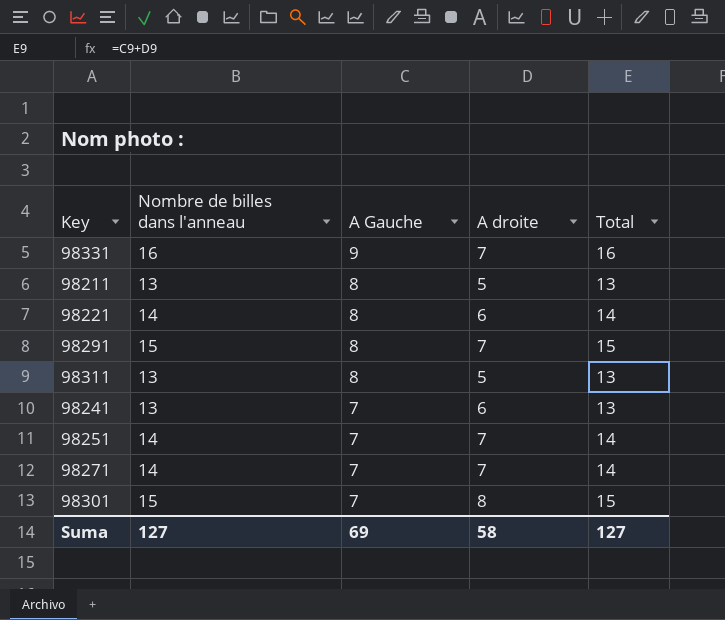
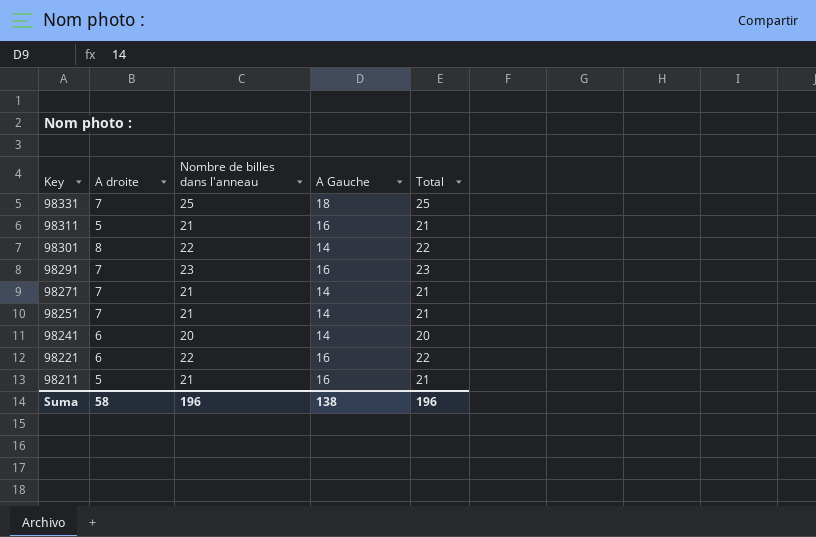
row order: A Gauche descending -> Key descending
column A droite | position: 4 -> 2
98331 | Nombre de billes dans l'anneau: 16 -> 25
98331 | A Gauche: 9 -> 18
98331 | Total: 16 -> 25
98311 | Nombre de billes dans l'anneau: 13 -> 21
98311 | A Gauche: 8 -> 16
98311 | Total: 13 -> 21
98301 | Nombre de billes dans l'anneau: 15 -> 22
98301 | A Gauche: 7 -> 14
98301 | Total: 15 -> 22
98291 | Nombre de billes dans l'anneau: 15 -> 23
98291 | A Gauche: 8 -> 16
98291 | Total: 15 -> 23
98271 | Nombre de billes dans l'anneau: 14 -> 21
98271 | A Gauche: 7 -> 14
98271 | Total: 14 -> 21
98251 | Nombre de billes dans l'anneau: 14 -> 21
98251 | A Gauche: 7 -> 14
98251 | Total: 14 -> 21
98241 | Nombre de billes dans l'anneau: 13 -> 20
98241 | A Gauche: 7 -> 14
98241 | Total: 13 -> 20
98221 | Nombre de billes dans l'anneau: 14 -> 22
98221 | A Gauche: 8 -> 16
98221 | Total: 14 -> 22
98211 | Nombre de billes dans l'anneau: 13 -> 21
98211 | A Gauche: 8 -> 16
98211 | Total: 13 -> 21
Suma | Nombre de billes dans l'anneau: 127 -> 196
Suma | A Gauche: 69 -> 138
Suma | Total: 127 -> 196

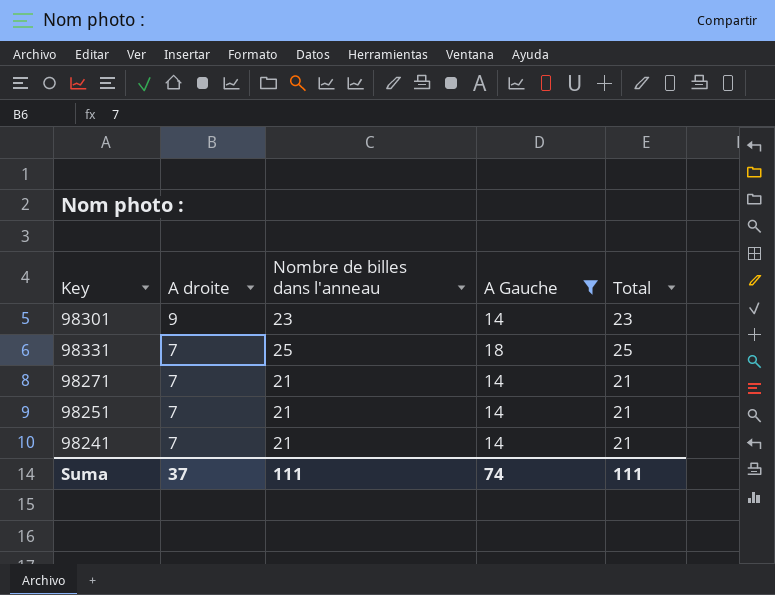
filter: none -> A Gauche != 16
row order: Key descending -> A droite descending
98301 | A droite: 8 -> 9
98301 | Nombre de billes dans l'anneau: 22 -> 23
98301 | Total: 22 -> 23
98241 | A droite: 6 -> 7
98241 | Nombre de billes dans l'anneau: 20 -> 21
98241 | Total: 20 -> 21
Suma | A droite: 58 -> 37
Suma | Nombre de billes dans l'anneau: 196 -> 111
Suma | A Gauche: 138 -> 74
Suma | Total: 196 -> 111

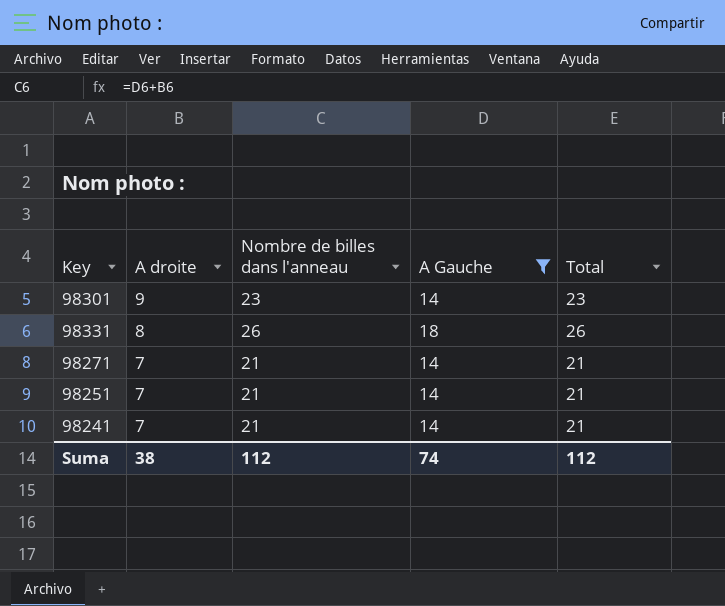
98331 | A droite: 7 -> 8
98331 | Nombre de billes dans l'anneau: 25 -> 26
98331 | Total: 25 -> 26
Suma | A droite: 37 -> 38
Suma | Nombre de billes dans l'anneau: 111 -> 112
Suma | Total: 111 -> 112

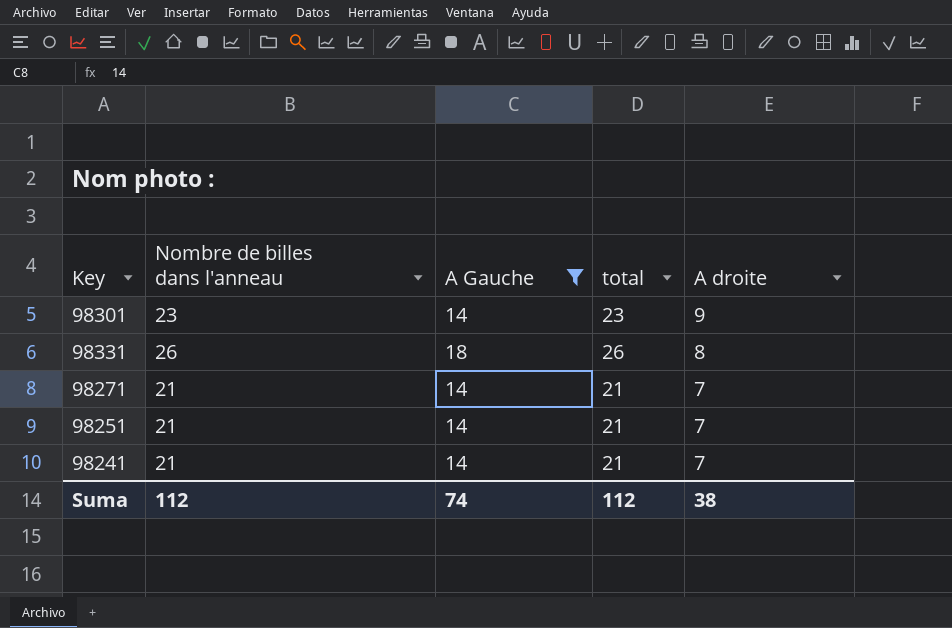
column name: Total -> total
column A droite | position: 2 -> 5

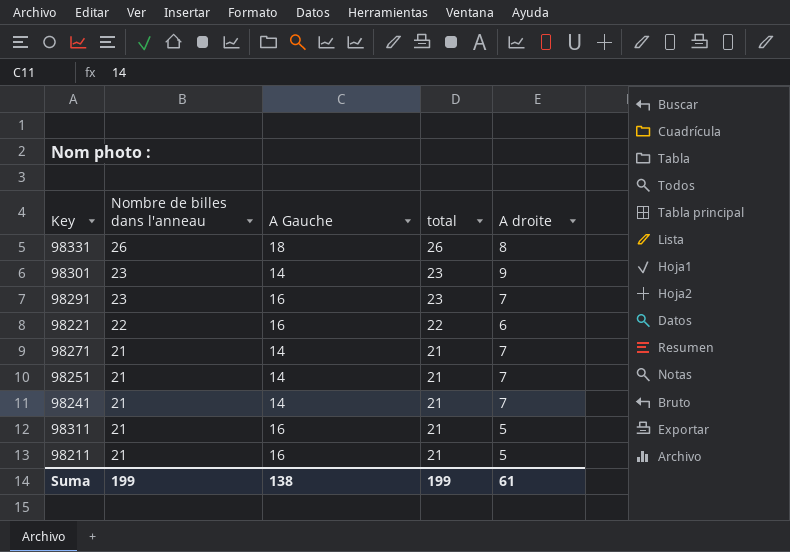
filter: A Gauche != 16 -> none
row order: A droite descending -> Nombre de billes dans l'anneau descending
Suma | Nombre de billes dans l'anneau: 112 -> 199
Suma | A Gauche: 74 -> 138
Suma | total: 112 -> 199
Suma | A droite: 38 -> 61

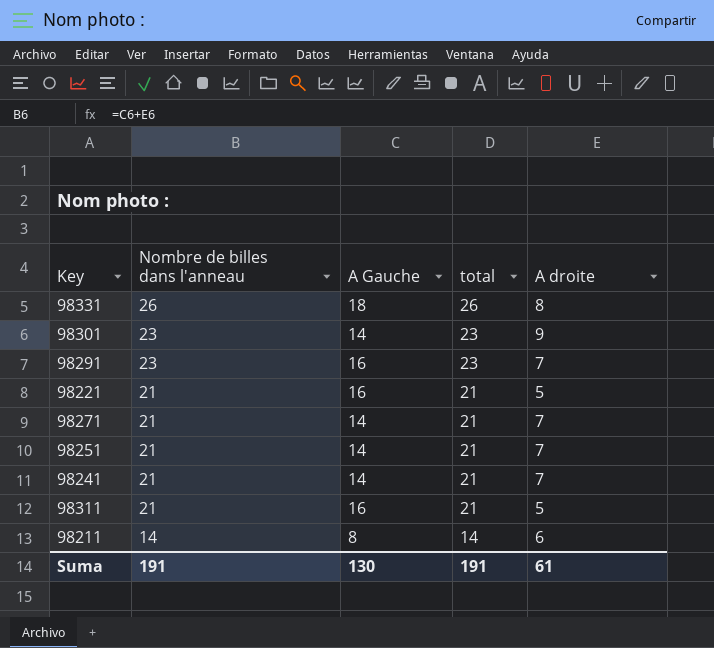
98221 | Nombre de billes dans l'anneau: 22 -> 21
98221 | total: 22 -> 21
98221 | A droite: 6 -> 5
98211 | Nombre de billes dans l'anneau: 21 -> 14
98211 | A Gauche: 16 -> 8
98211 | total: 21 -> 14
98211 | A droite: 5 -> 6
Suma | Nombre de billes dans l'anneau: 199 -> 191
Suma | A Gauche: 138 -> 130
Suma | total: 199 -> 191

